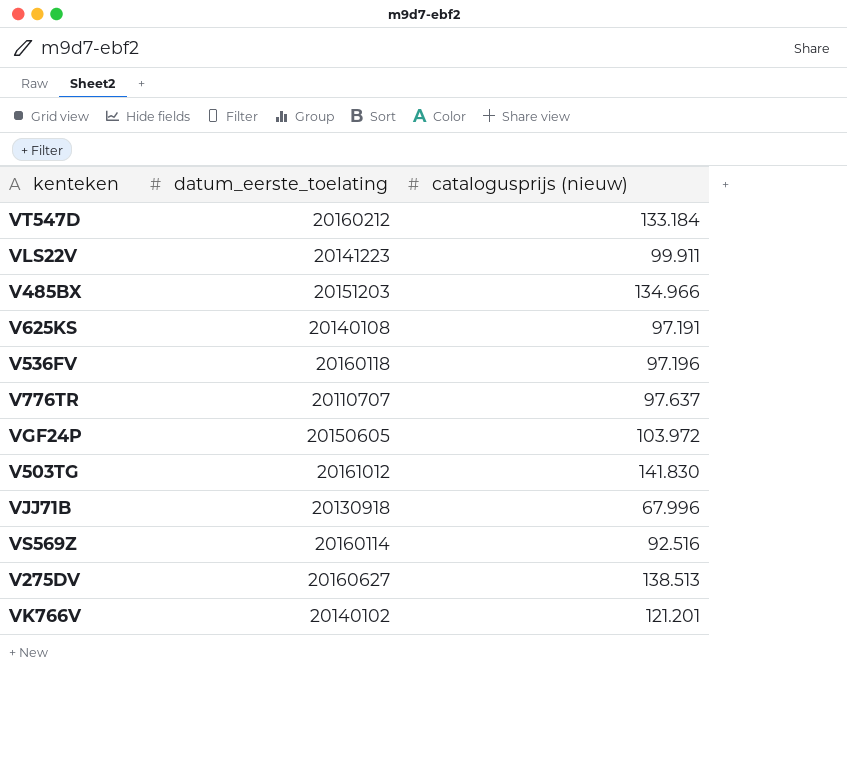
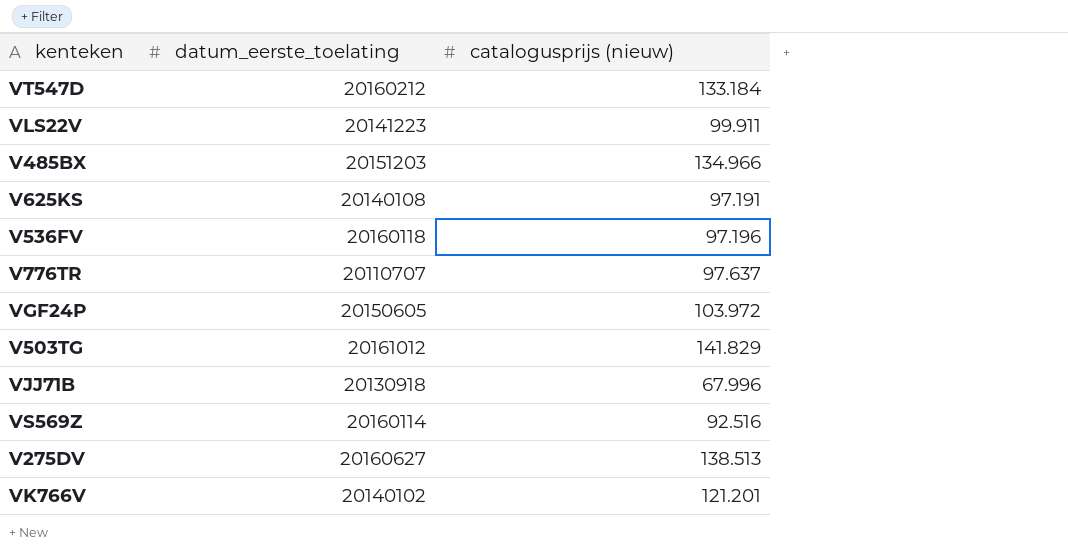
V503TG | catalogusprijs (nieuw): 141.830 -> 141.829

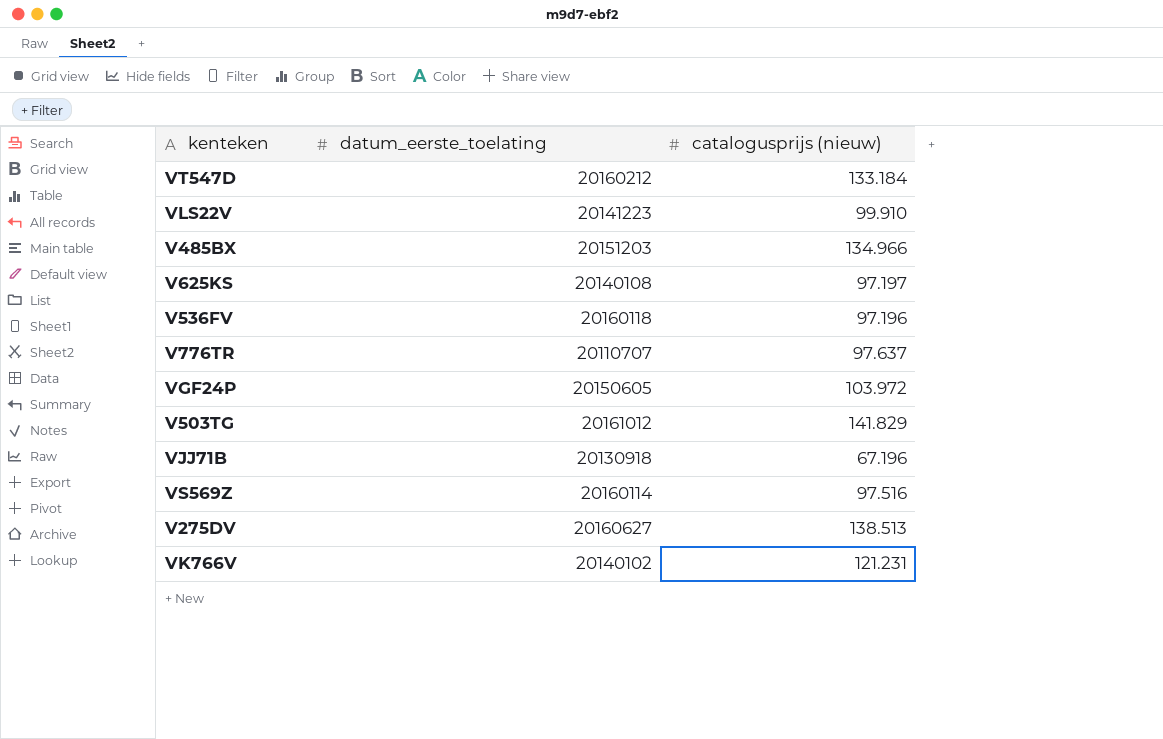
VLS22V | catalogusprijs (nieuw): 99.911 -> 99.910
V625KS | catalogusprijs (nieuw): 97.191 -> 97.197
VJJ71B | catalogusprijs (nieuw): 67.996 -> 67.196
VS569Z | catalogusprijs (nieuw): 92.516 -> 97.516
VK766V | catalogusprijs (nieuw): 121.201 -> 121.231

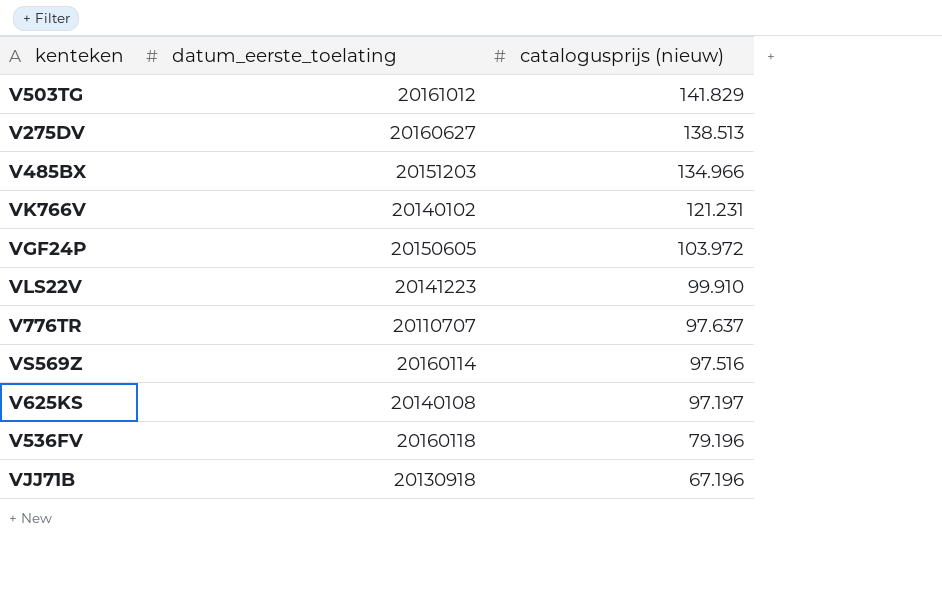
row order: none -> catalogusprijs (nieuw) descending
row VT547D: 20160212 | 133.184 -> none
V536FV | catalogusprijs (nieuw): 97.196 -> 79.196

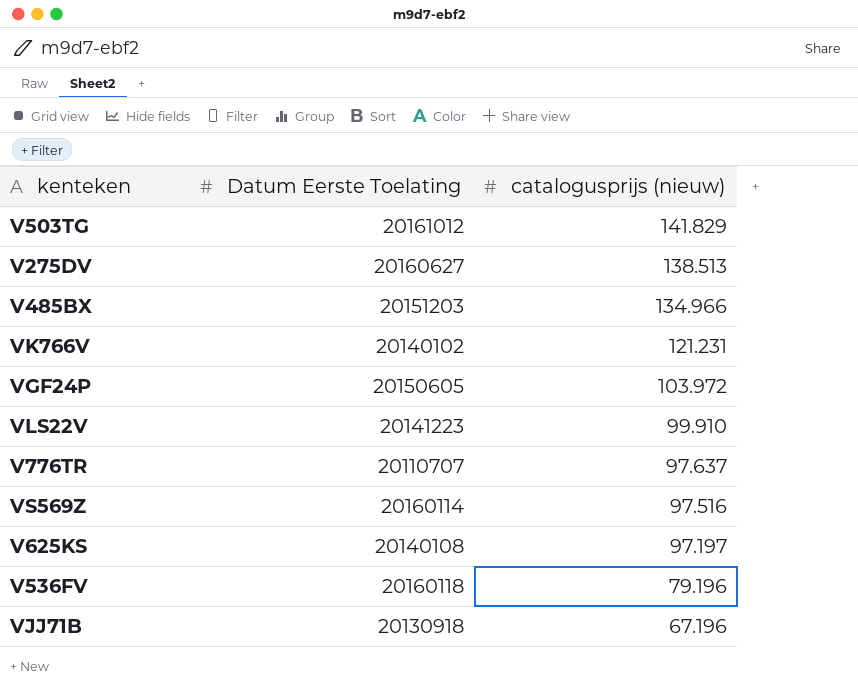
column name: datum_eerste_toelating -> Datum Eerste Toelating

